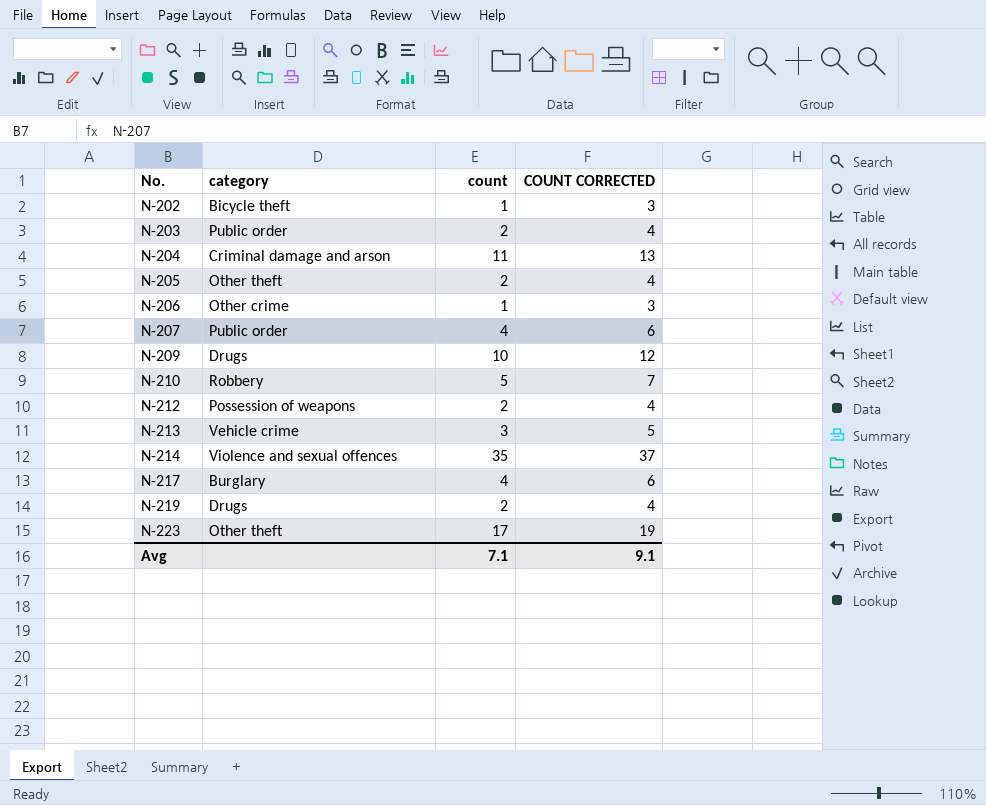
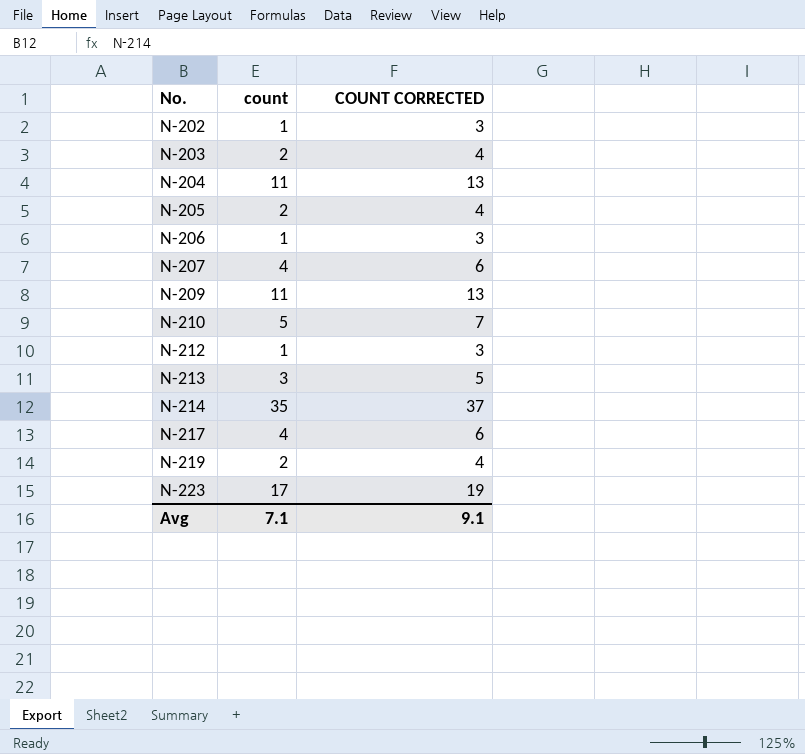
column category | position: 2 -> none
N-209 | count: 10 -> 11
N-209 | COUNT CORRECTED: 12 -> 13
N-212 | count: 2 -> 1
N-212 | COUNT CORRECTED: 4 -> 3

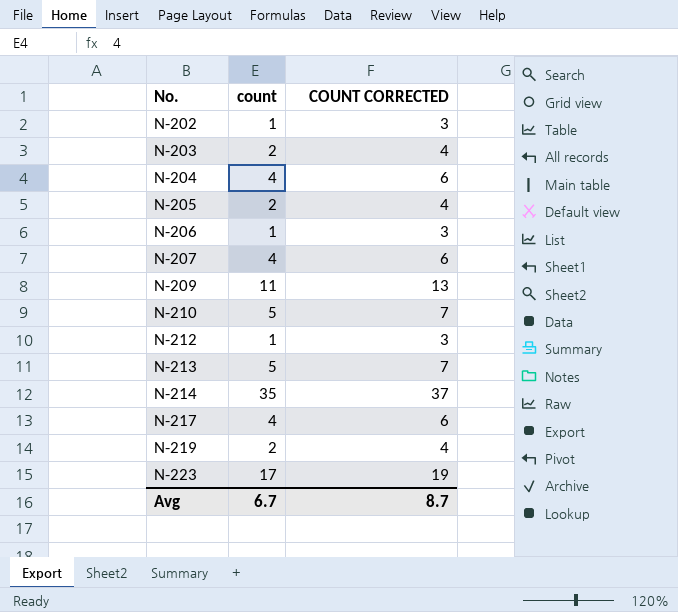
N-204 | count: 11 -> 4
N-204 | COUNT CORRECTED: 13 -> 6
N-213 | count: 3 -> 5
N-213 | COUNT CORRECTED: 5 -> 7
Avg | count: 7.1 -> 6.7
Avg | COUNT CORRECTED: 9.1 -> 8.7

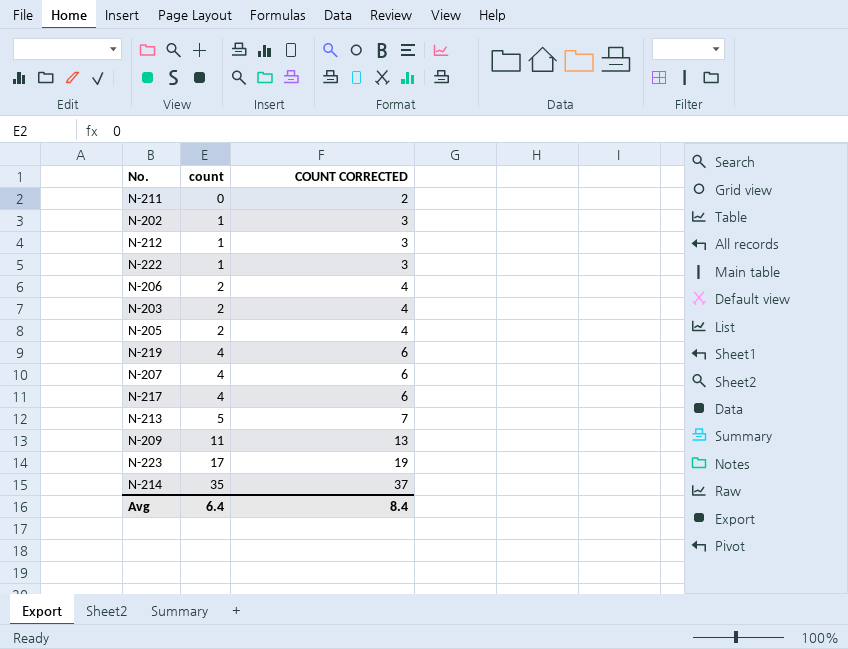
row order: No. ascending -> count ascending
row N-204: 4 | 6 -> none
row N-210: 5 | 7 -> none
row N-211: none -> 0 | 2
row N-222: none -> 1 | 3
N-206 | count: 1 -> 2
N-206 | COUNT CORRECTED: 3 -> 4
N-219 | count: 2 -> 4
N-219 | COUNT CORRECTED: 4 -> 6
Avg | count: 6.7 -> 6.4
Avg | COUNT CORRECTED: 8.7 -> 8.4

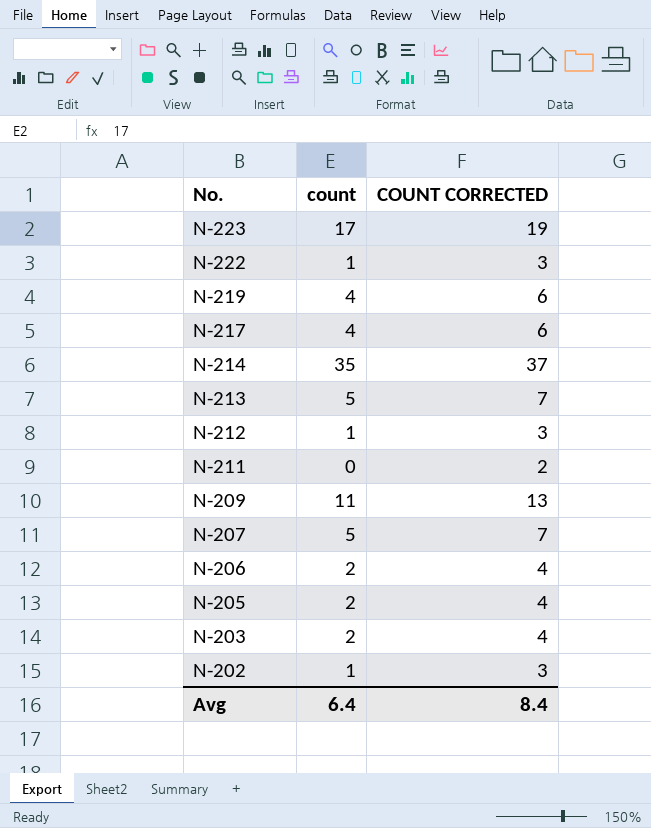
row order: count ascending -> No. descending
N-207 | count: 4 -> 5
N-207 | COUNT CORRECTED: 6 -> 7

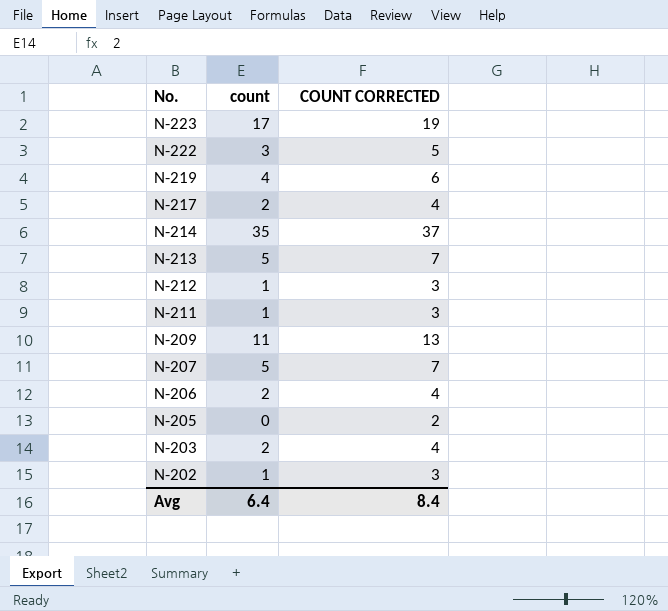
N-222 | count: 1 -> 3
N-222 | COUNT CORRECTED: 3 -> 5
N-217 | count: 4 -> 2
N-217 | COUNT CORRECTED: 6 -> 4
N-211 | count: 0 -> 1
N-211 | COUNT CORRECTED: 2 -> 3
N-205 | count: 2 -> 0
N-205 | COUNT CORRECTED: 4 -> 2

